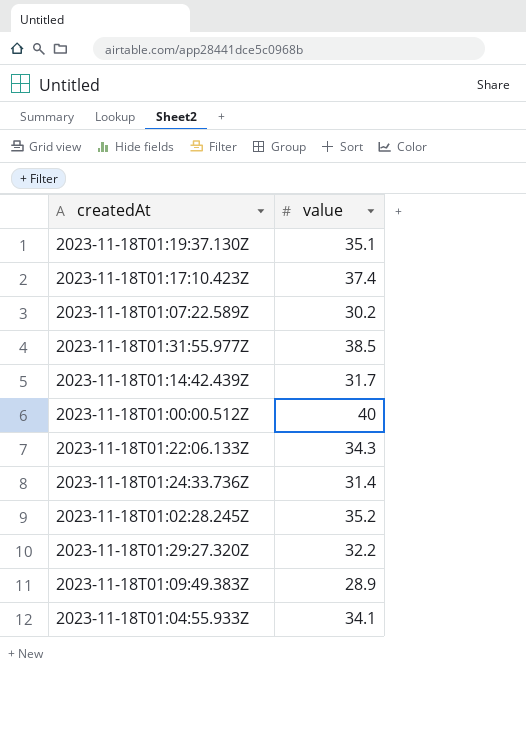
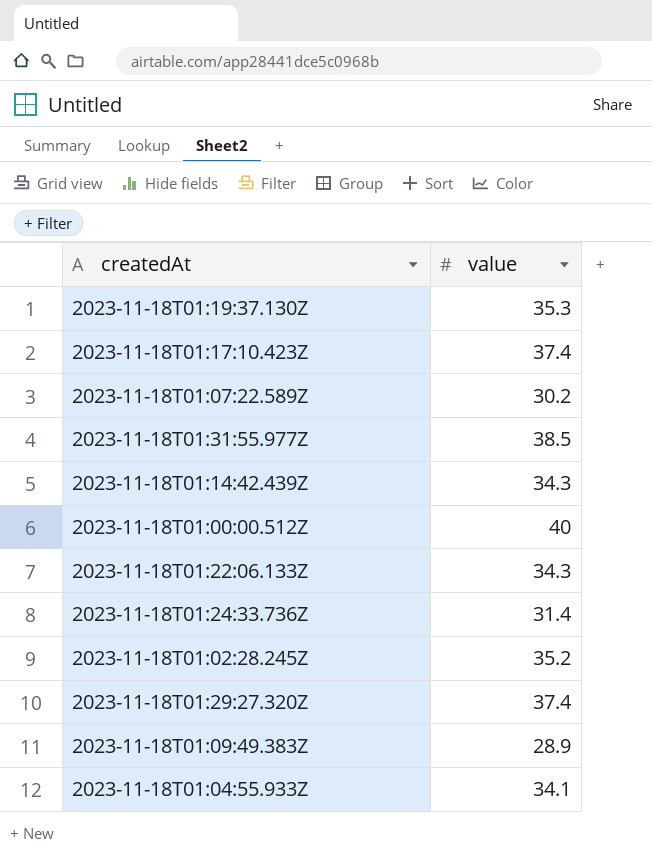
2023-11-18T01:19:37.130Z | value: 35.1 -> 35.3
2023-11-18T01:14:42.439Z | value: 31.7 -> 34.3
2023-11-18T01:29:27.320Z | value: 32.2 -> 37.4

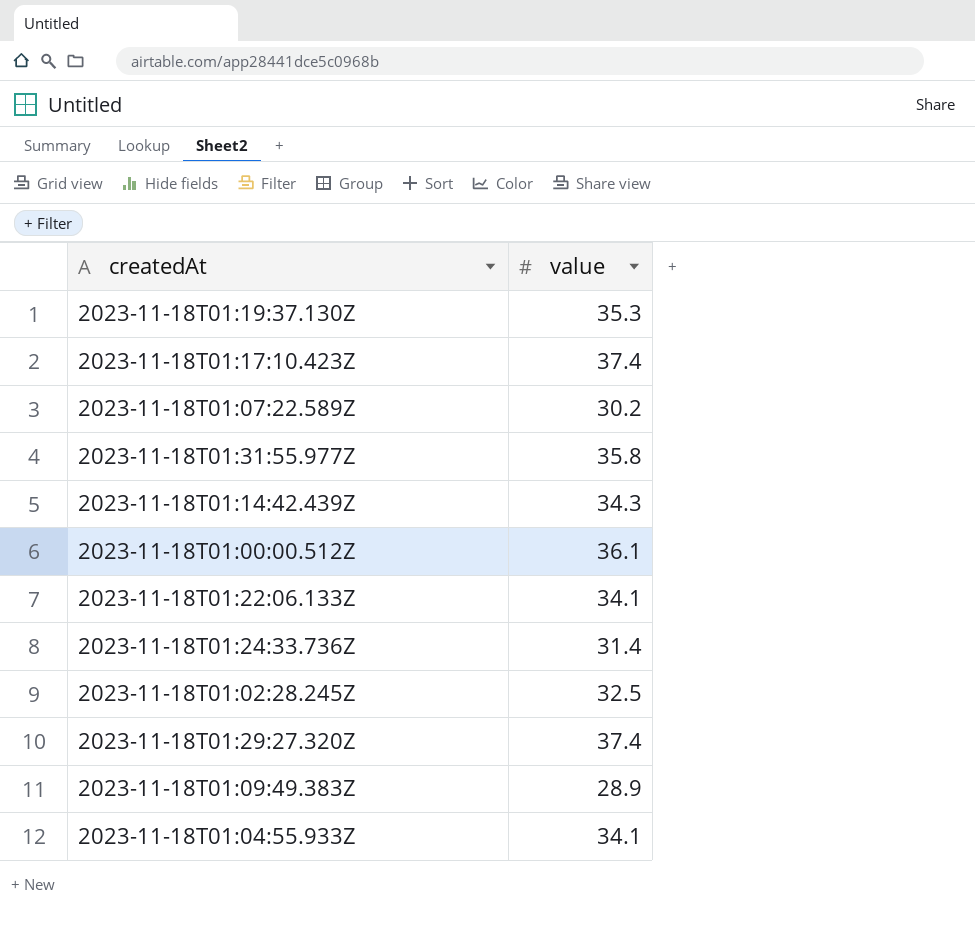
2023-11-18T01:31:55.977Z | value: 38.5 -> 35.8
2023-11-18T01:00:00.512Z | value: 40 -> 36.1
2023-11-18T01:22:06.133Z | value: 34.3 -> 34.1
2023-11-18T01:02:28.245Z | value: 35.2 -> 32.5

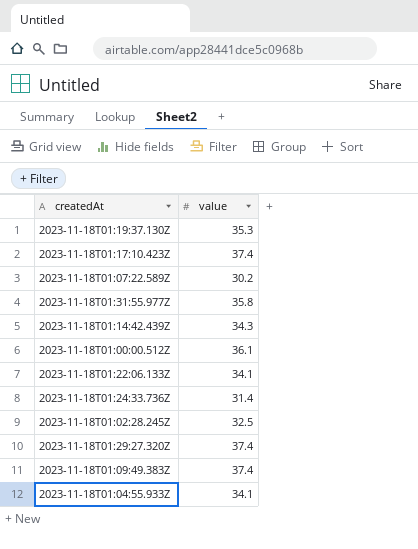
2023-11-18T01:09:49.383Z | value: 28.9 -> 37.4

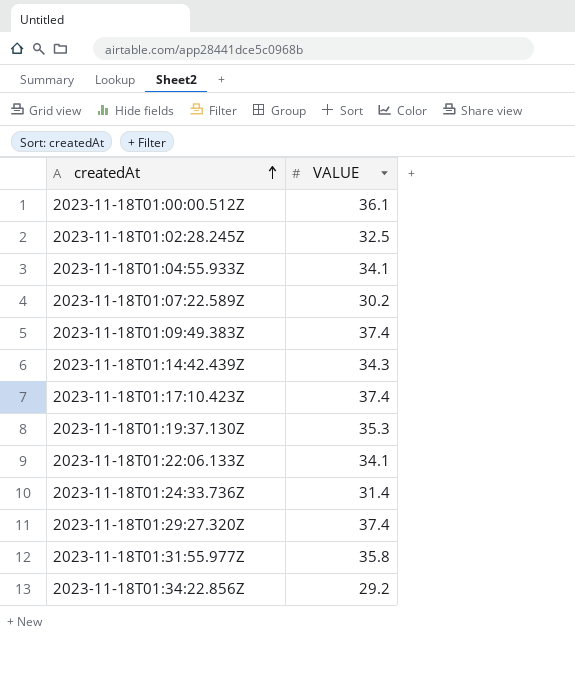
row order: none -> createdAt ascending
column name: value -> VALUE
row 2023-11-18T01:34:22.856Z: none -> 29.2

